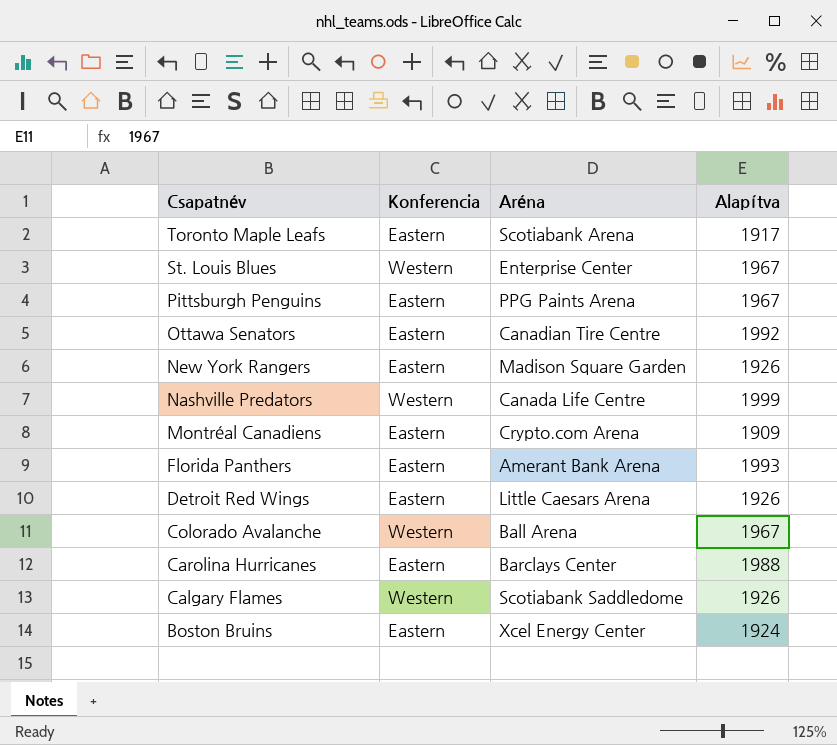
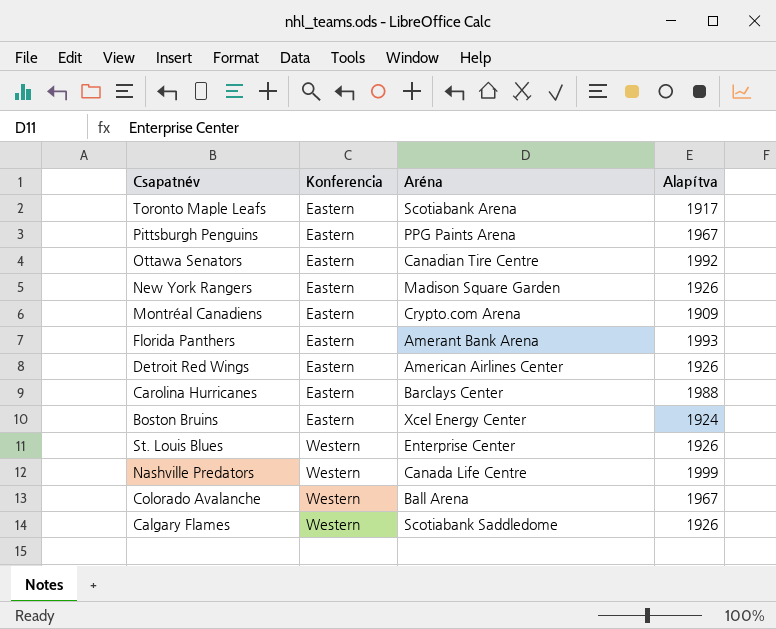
row order: Csapatnév descending -> Konferencia ascending
Detroit Red Wings | Aréna: Little Caesars Arena -> American Airlines Center
St. Louis Blues | Alapítva: 1967 -> 1926

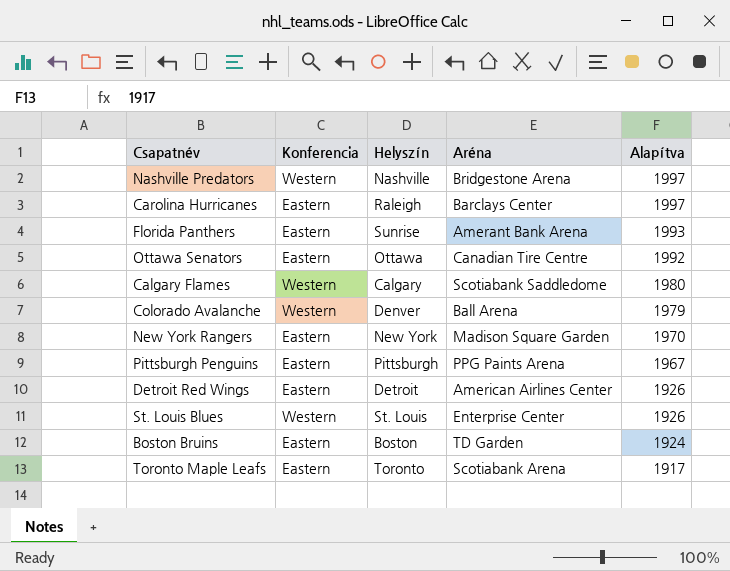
row order: Konferencia ascending -> Alapítva descending
column Helyszín | position: none -> 3
row Montréal Canadiens: Eastern | Crypto.com Arena | 1909 -> none
Nashville Predators | Aréna: Canada Life Centre -> Bridgestone Arena
Nashville Predators | Alapítva: 1999 -> 1997
Carolina Hurricanes | Alapítva: 1988 -> 1997
Calgary Flames | Alapítva: 1926 -> 1980
Colorado Avalanche | Alapítva: 1967 -> 1979
New York Rangers | Alapítva: 1926 -> 1970
Boston Bruins | Aréna: Xcel Energy Center -> TD Garden

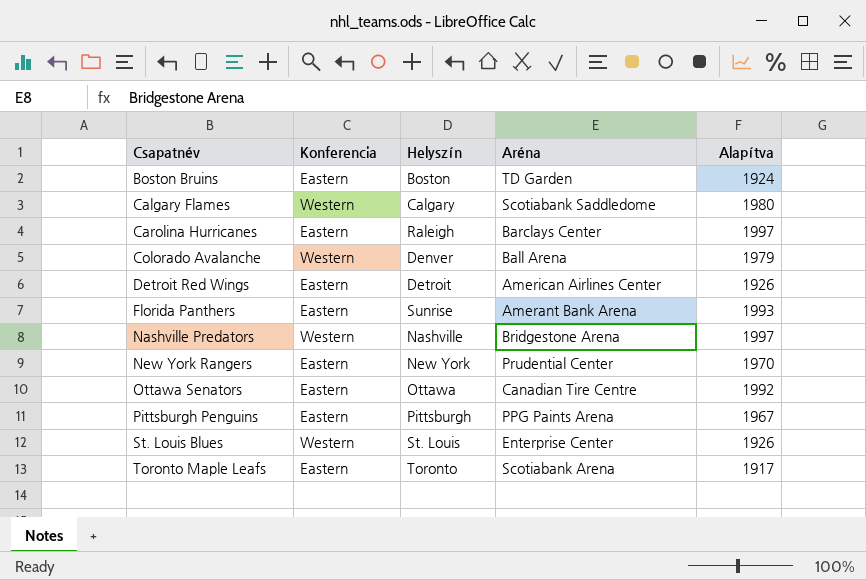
row order: Alapítva descending -> Csapatnév ascending
New York Rangers | Aréna: Madison Square Garden -> Prudential Center

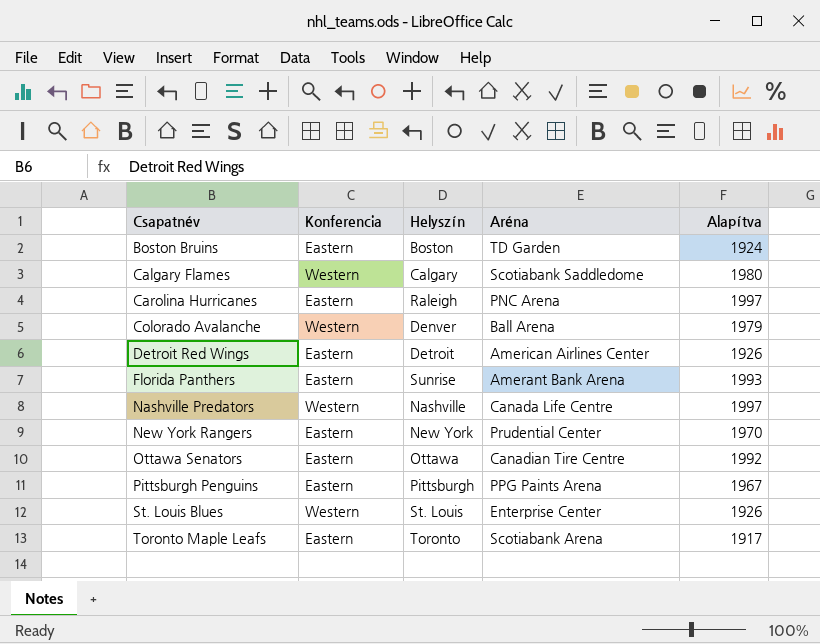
Carolina Hurricanes | Aréna: Barclays Center -> PNC Arena
Nashville Predators | Aréna: Bridgestone Arena -> Canada Life Centre

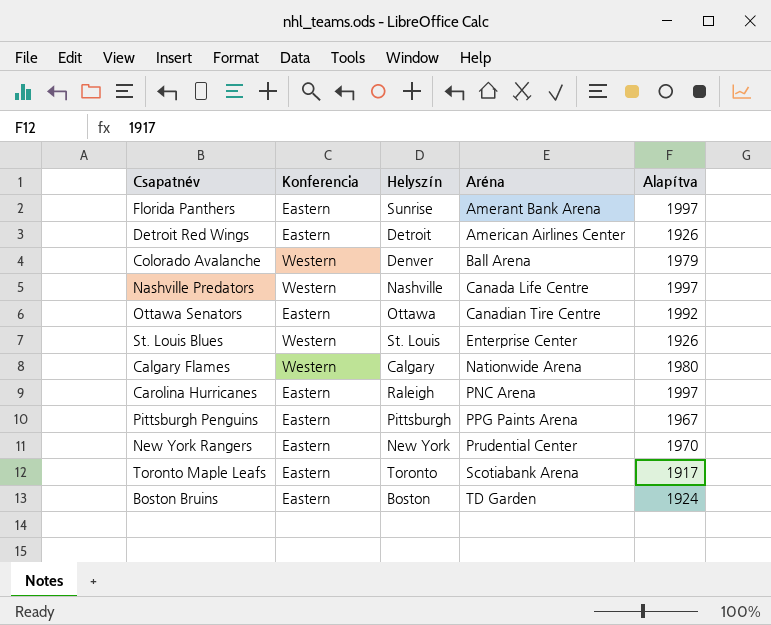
row order: Csapatnév ascending -> Aréna ascending
Florida Panthers | Alapítva: 1993 -> 1997
Calgary Flames | Aréna: Scotiabank Saddledome -> Nationwide Arena

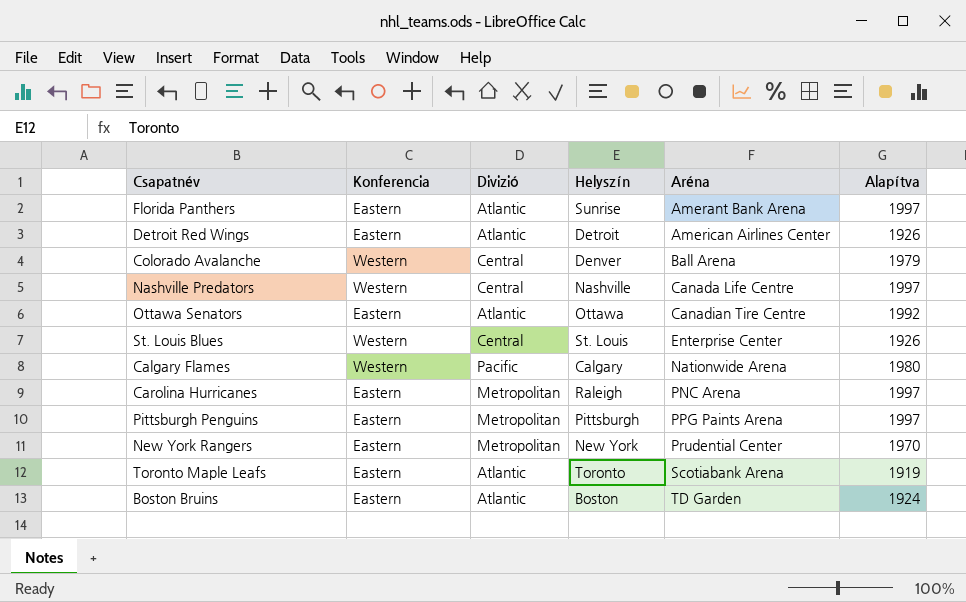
column Divizió | position: none -> 3
Pittsburgh Penguins | Alapítva: 1967 -> 1997
Toronto Maple Leafs | Alapítva: 1917 -> 1919

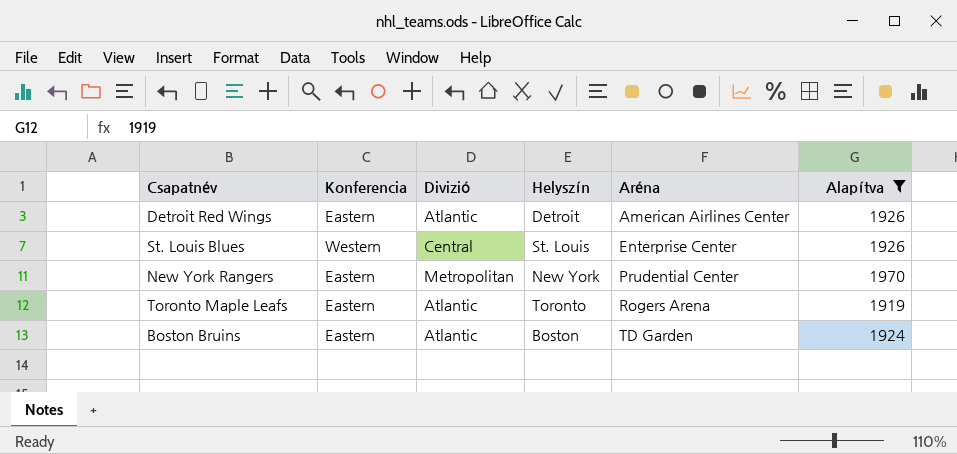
filter: none -> Alapítva <= 1970
Toronto Maple Leafs | Aréna: Scotiabank Arena -> Rogers Arena

